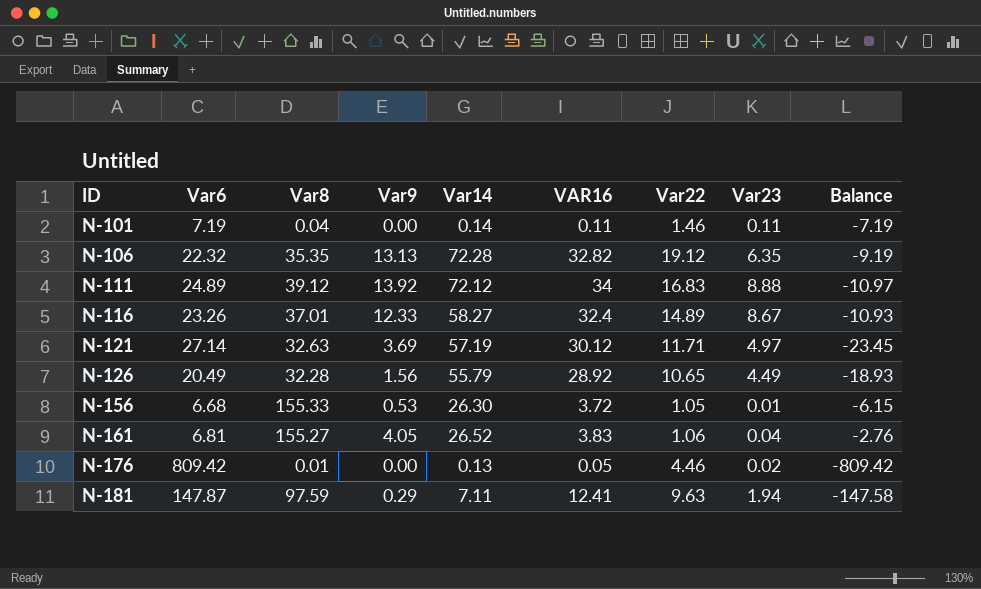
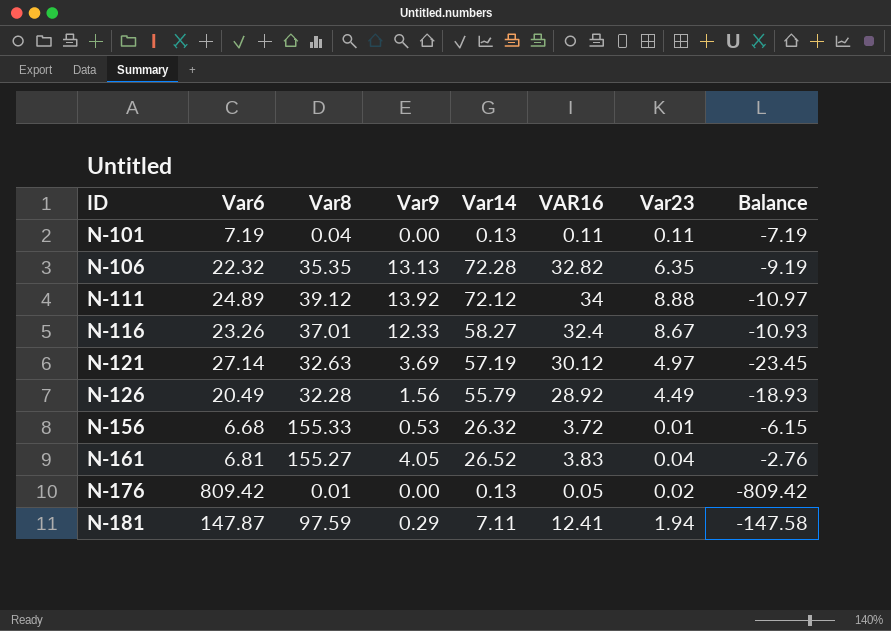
column Var22 | position: 7 -> none
N-101 | Var14: 0.14 -> 0.13
N-156 | Var14: 26.30 -> 26.32

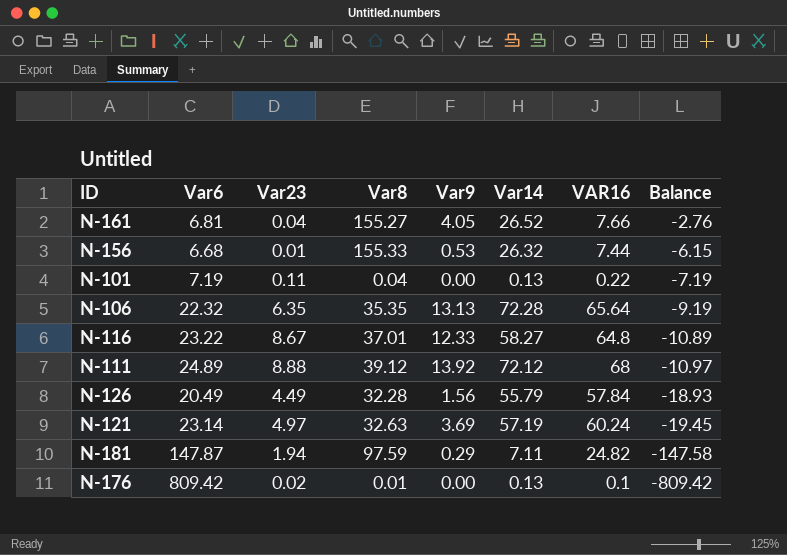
row order: ID ascending -> Balance descending
column Var23 | position: 7 -> 3
N-161 | VAR16: 3.83 -> 7.66
N-156 | VAR16: 3.72 -> 7.44
N-101 | VAR16: 0.11 -> 0.22
N-106 | VAR16: 32.82 -> 65.64
N-116 | Var6: 23.26 -> 23.22
N-116 | VAR16: 32.4 -> 64.8
N-116 | Balance: -10.93 -> -10.89
N-111 | VAR16: 34 -> 68
N-126 | VAR16: 28.92 -> 57.84
N-121 | Var6: 27.14 -> 23.14
N-121 | VAR16: 30.12 -> 60.24
N-121 | Balance: -23.45 -> -19.45
N-181 | VAR16: 12.41 -> 24.82
N-176 | VAR16: 0.05 -> 0.1

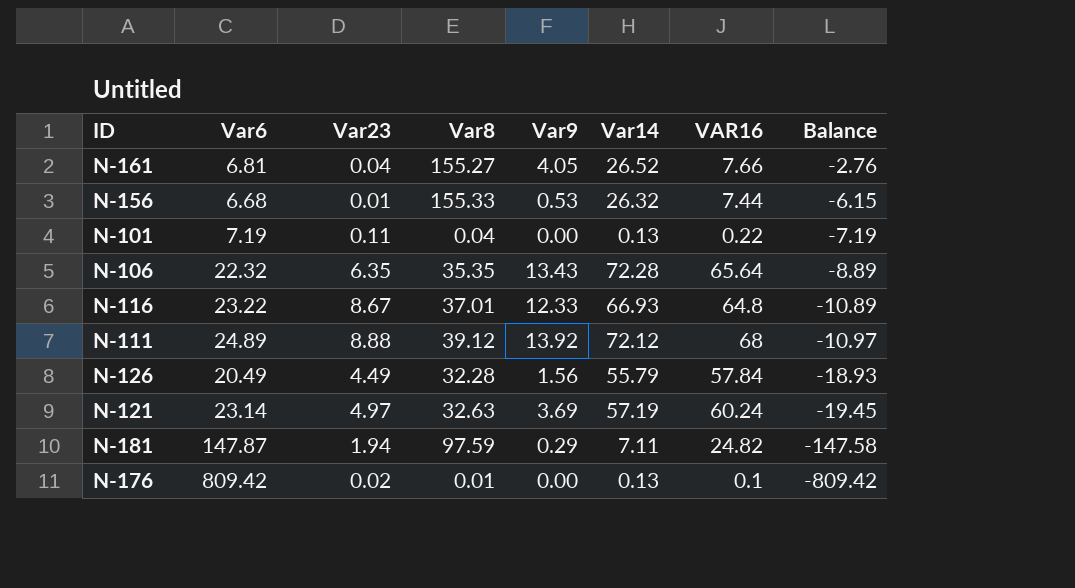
N-106 | Var9: 13.13 -> 13.43
N-106 | Balance: -9.19 -> -8.89
N-116 | Var14: 58.27 -> 66.93

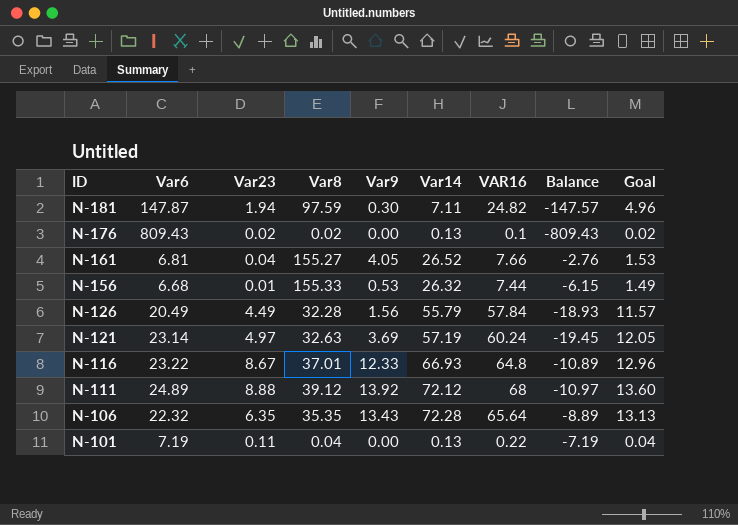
row order: Balance descending -> ID descending
column Goal | formula: none -> [VAR16] * 0.2
N-181 | Var9: 0.29 -> 0.30
N-181 | Balance: -147.58 -> -147.57
N-176 | Var6: 809.42 -> 809.43
N-176 | Var8: 0.01 -> 0.02
N-176 | Balance: -809.42 -> -809.43

